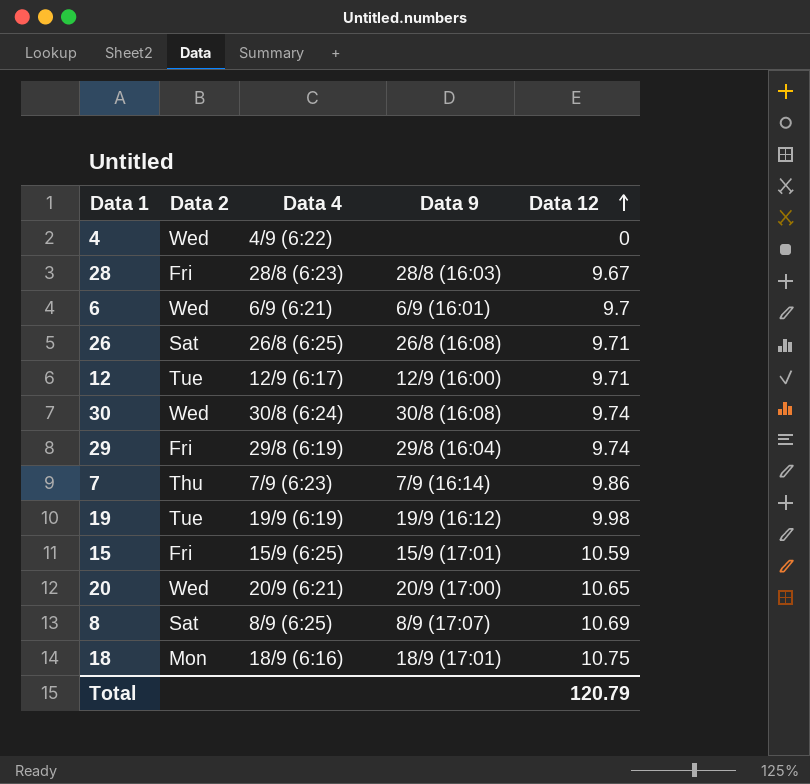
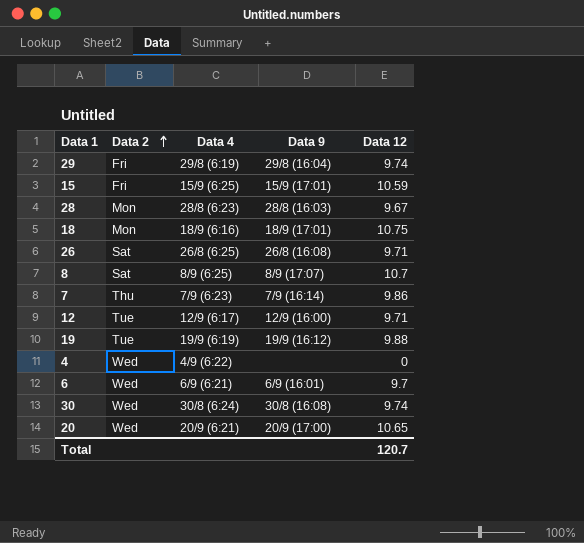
row order: Data 12 ascending -> Data 2 ascending
28 | Data 2: Fri -> Mon
8 | Data 12: 10.69 -> 10.7
19 | Data 12: 9.98 -> 9.88
Total | Data 12: 120.79 -> 120.7

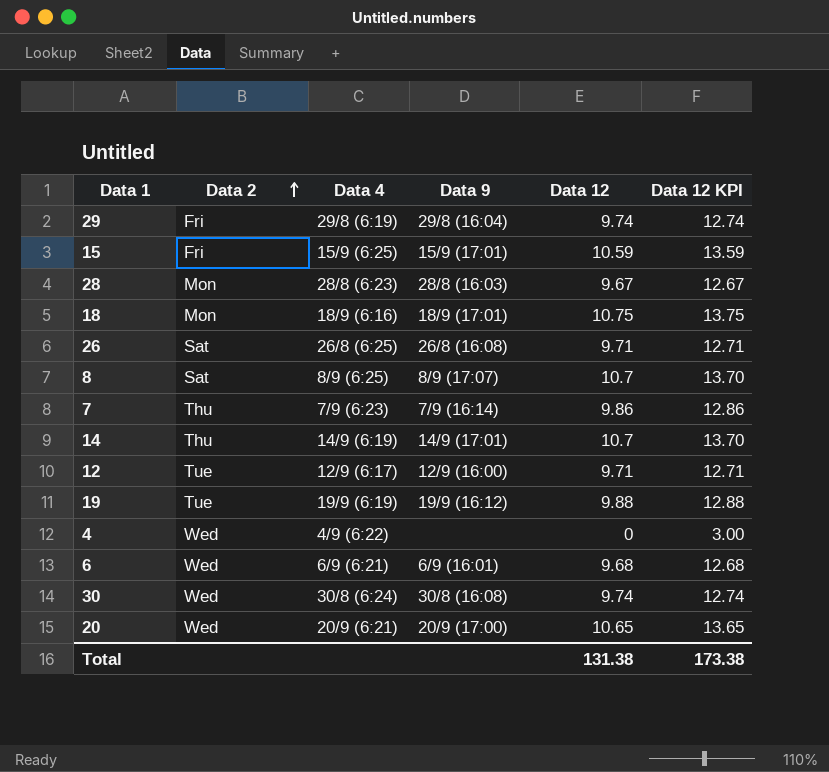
column Data 12 KPI | formula: none -> [Data 12] + 3
row 14: none -> Thu | 14/9 (6:19) | 14/9 (17:01) | 10.7 | 13.70
6 | Data 12: 9.7 -> 9.68
Total | Data 12: 120.7 -> 131.38

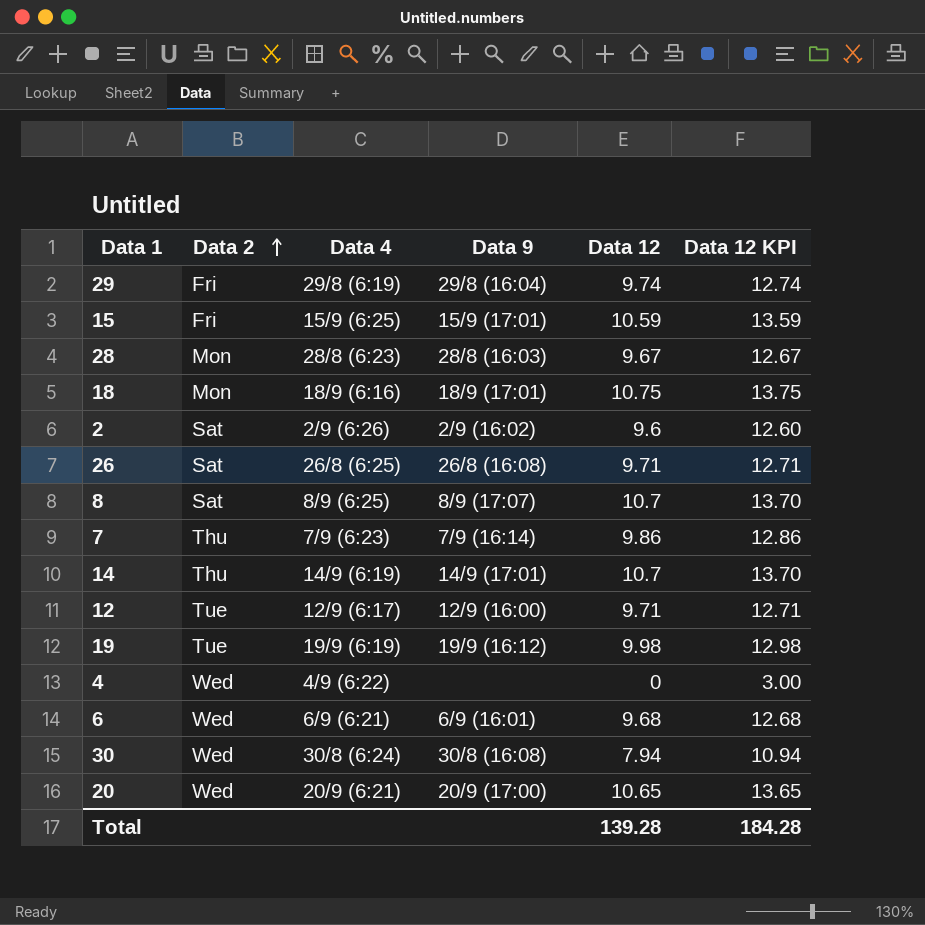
row 2: none -> Sat | 2/9 (6:26) | 2/9 (16:02) | 9.6 | 12.60
19 | Data 12: 9.88 -> 9.98
19 | Data 12 KPI: 12.88 -> 12.98
30 | Data 12: 9.74 -> 7.94
30 | Data 12 KPI: 12.74 -> 10.94
Total | Data 12: 131.38 -> 139.28
Total | Data 12 KPI: 173.38 -> 184.28

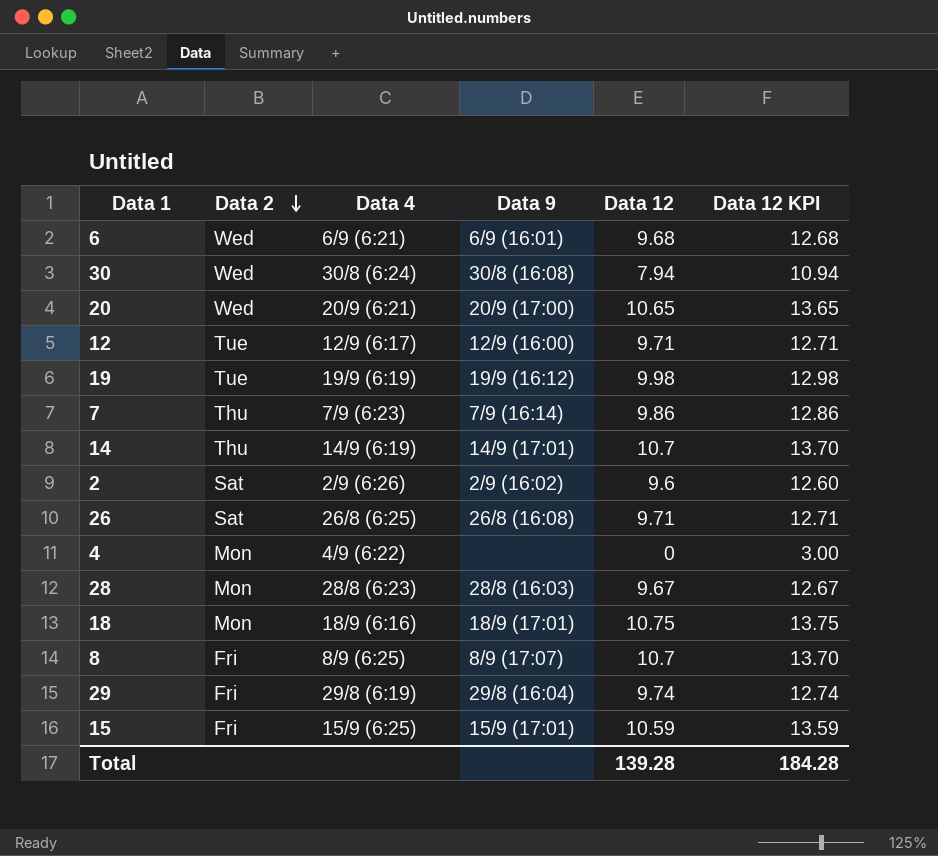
row order: Data 2 ascending -> Data 2 descending
4 | Data 2: Wed -> Mon
8 | Data 2: Sat -> Fri

